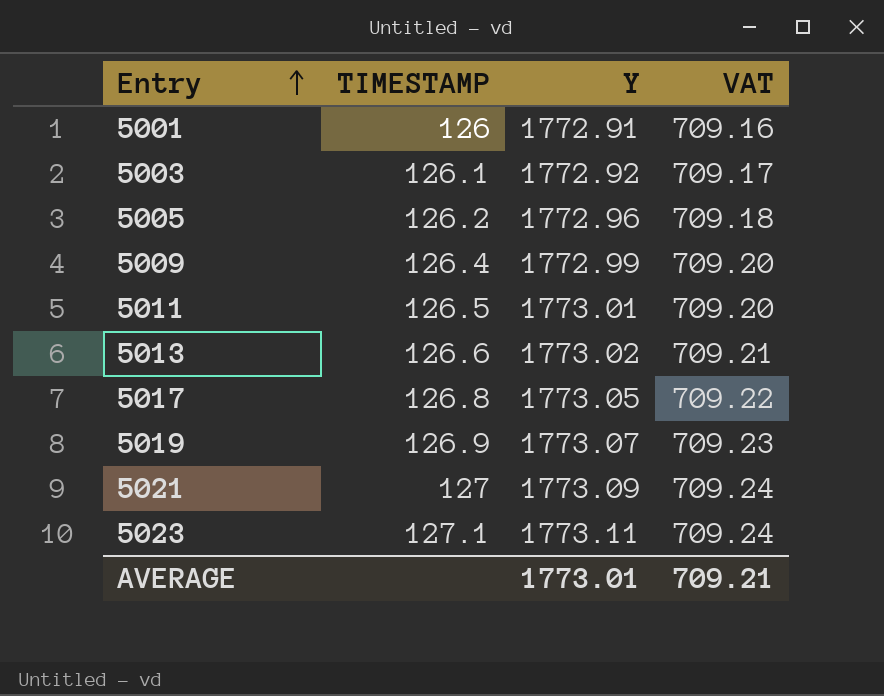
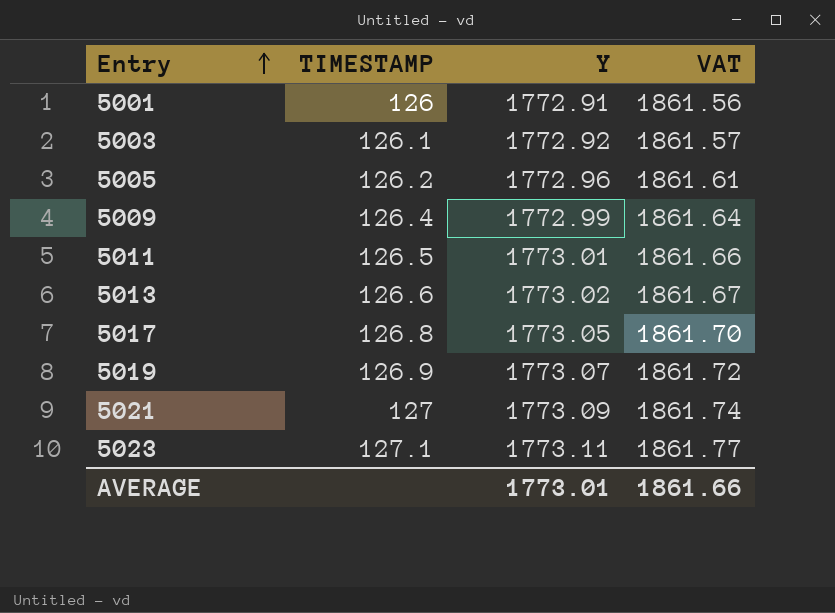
column VAT | formula: [Y] * 0.4 -> [Y] * 1.05
AVERAGE | VAT: 709.21 -> 1861.66

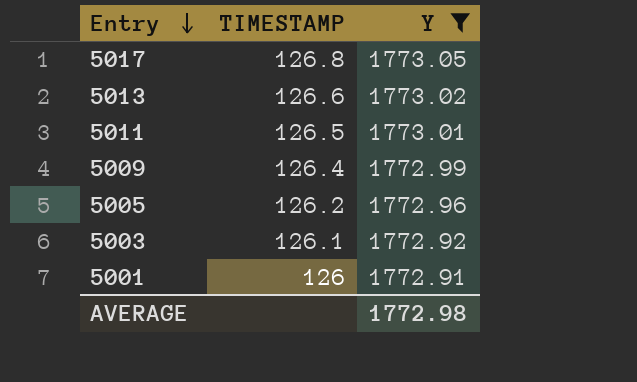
filter: none -> Y <= 1773.05
row order: Entry ascending -> Entry descending
column VAT | formula: [Y] * 1.05 -> none
AVERAGE | Y: 1773.01 -> 1772.98

